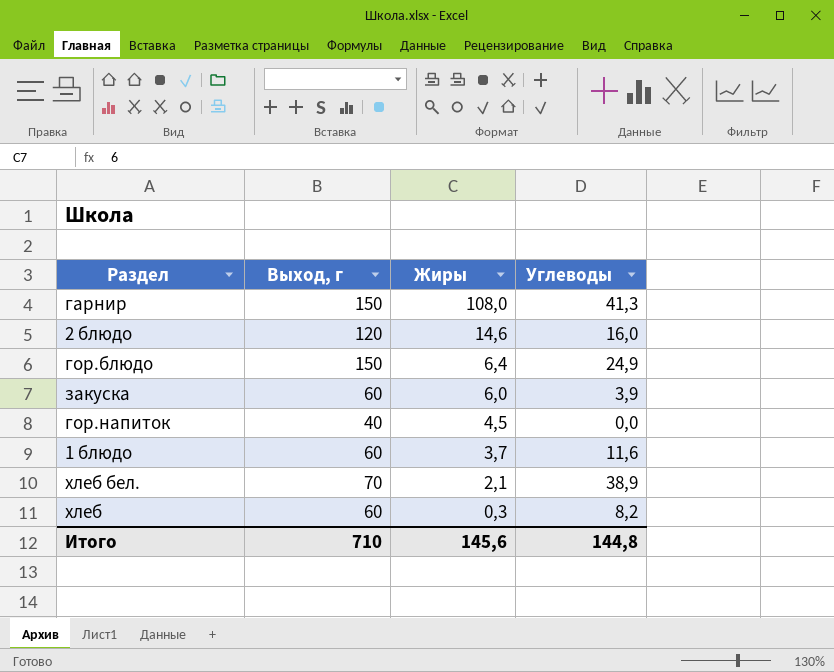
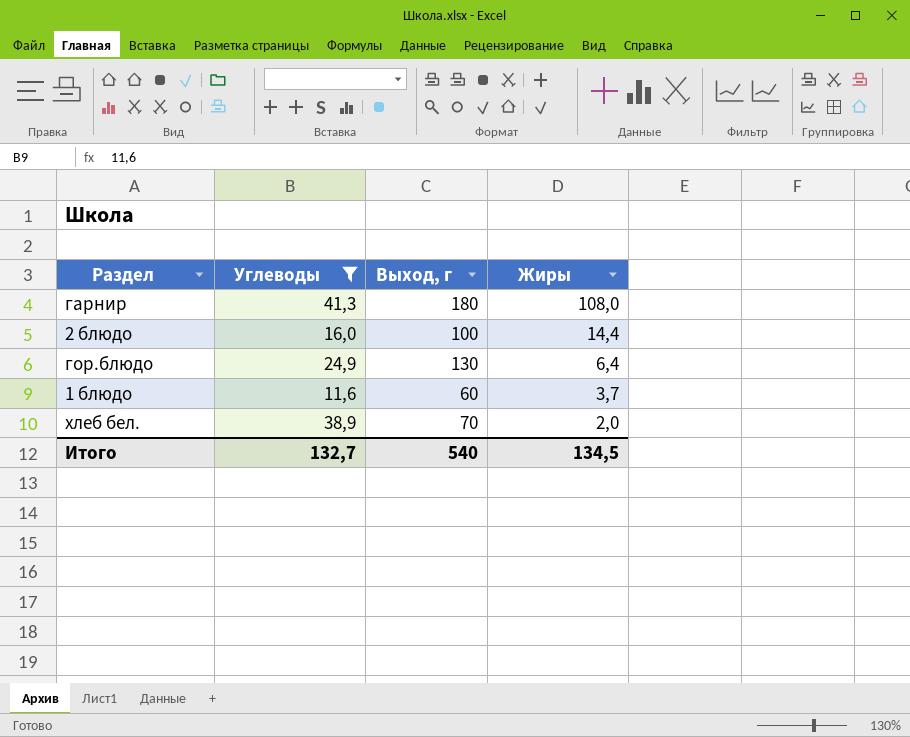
filter: none -> Углеводы >= 11,6
column Углеводы | position: 4 -> 2
гарнир | Выход, г: 150 -> 180
2 блюдо | Выход, г: 120 -> 100
2 блюдо | Жиры: 14,6 -> 14,4
гор.блюдо | Выход, г: 150 -> 130
хлеб бел. | Жиры: 2,1 -> 2,0
Итого | Углеводы: 144,8 -> 132,7
Итого | Выход, г: 710 -> 540
Итого | Жиры: 145,6 -> 134,5

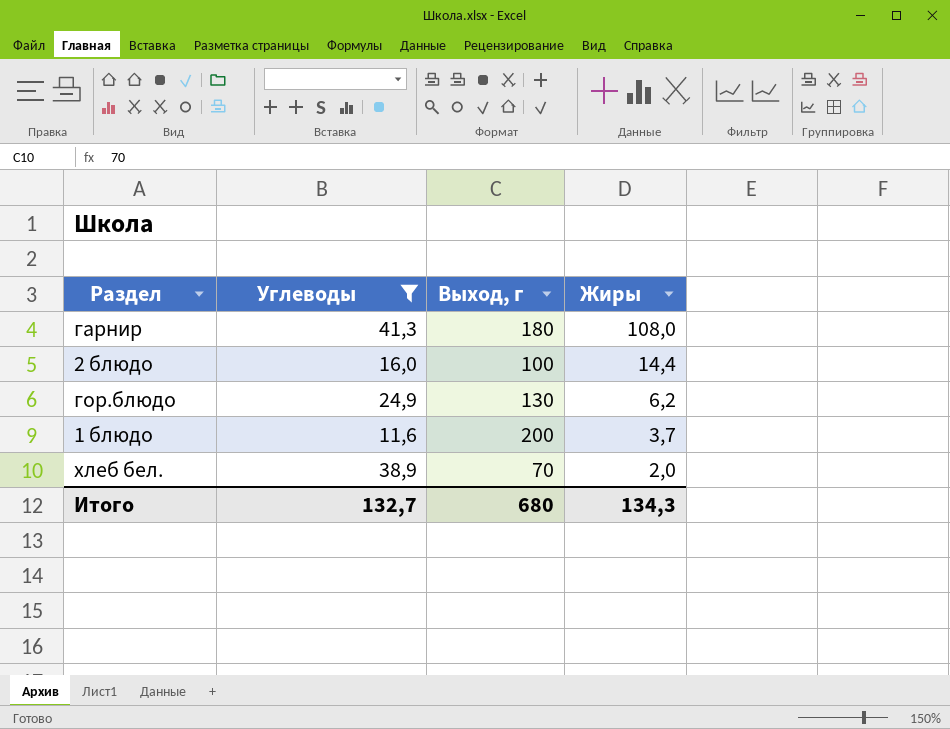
гор.блюдо | Жиры: 6,4 -> 6,2
1 блюдо | Выход, г: 60 -> 200
Итого | Выход, г: 540 -> 680
Итого | Жиры: 134,5 -> 134,3

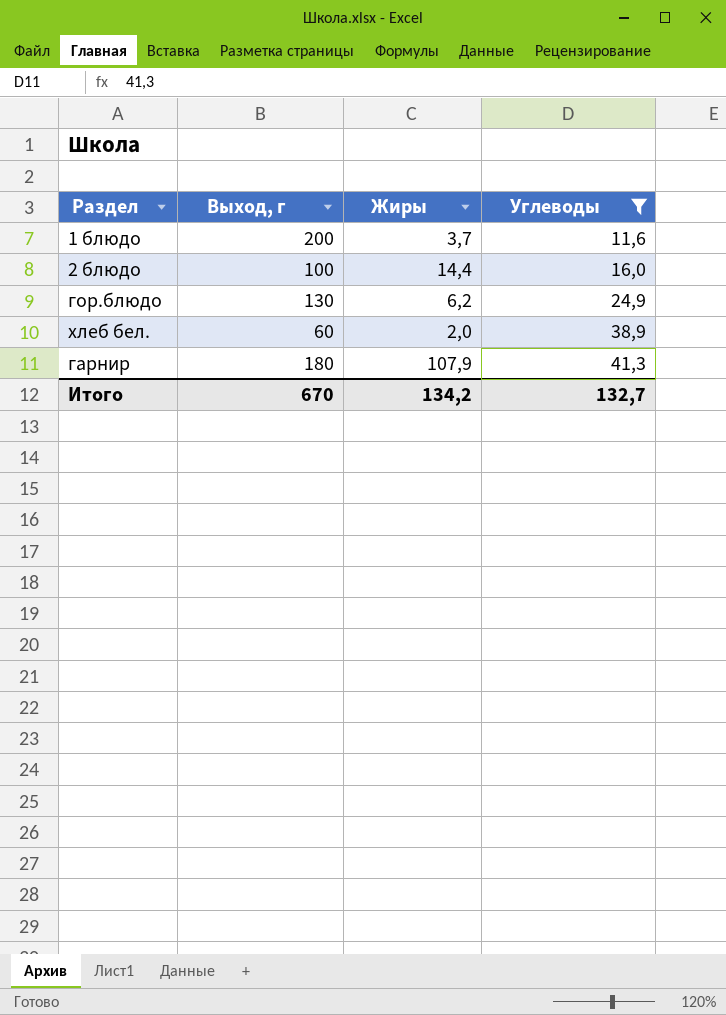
row order: Жиры descending -> Углеводы ascending
column Углеводы | position: 2 -> 4
хлеб бел. | Выход, г: 70 -> 60
гарнир | Жиры: 108,0 -> 107,9
Итого | Выход, г: 680 -> 670
Итого | Жиры: 134,3 -> 134,2

